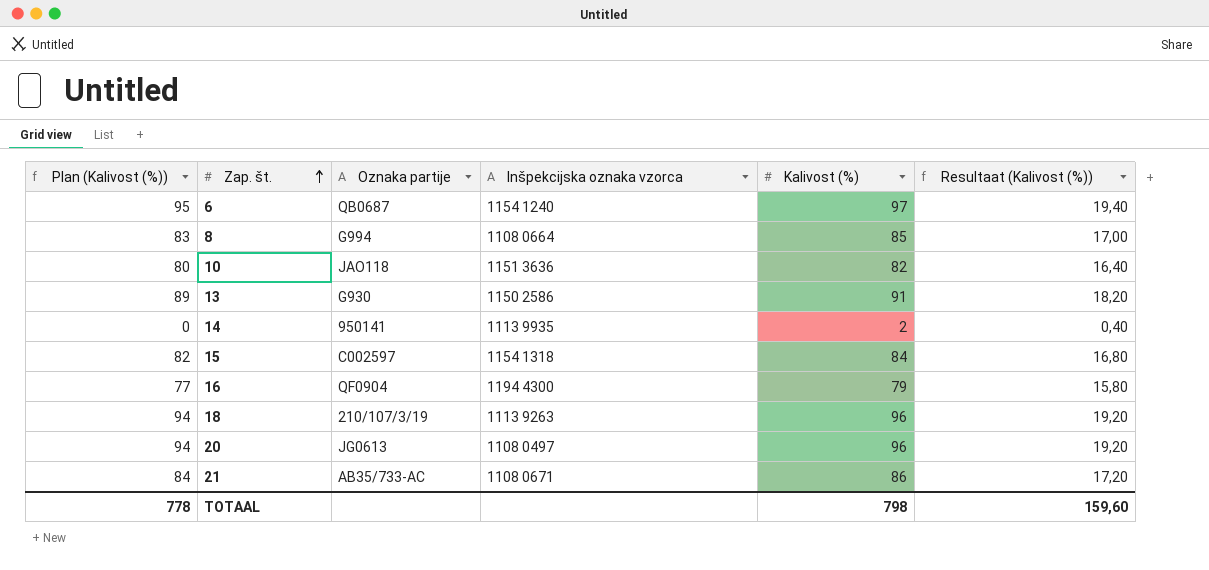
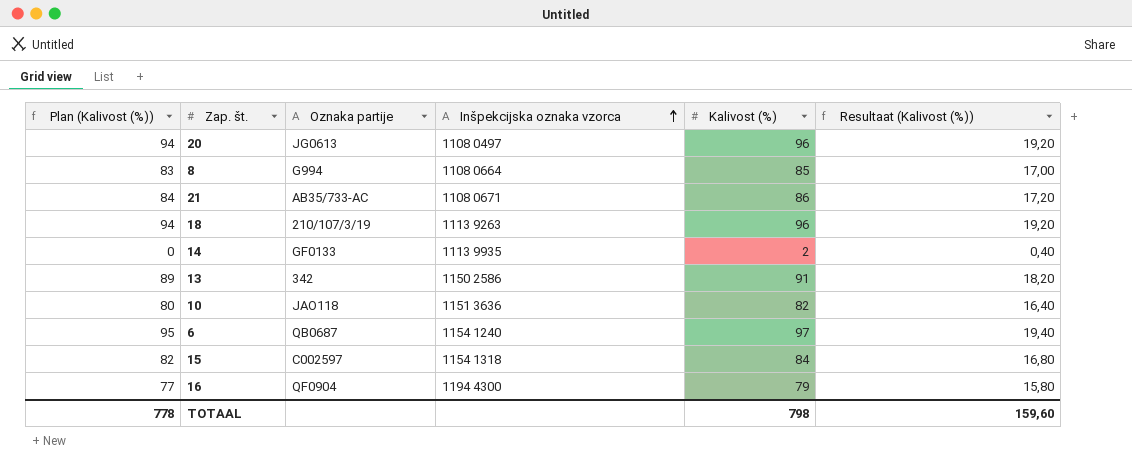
row order: Zap. št. ascending -> Inšpekcijska oznaka vzorca ascending
14 | Oznaka partije: 950141 -> GF0133
13 | Oznaka partije: G930 -> 342

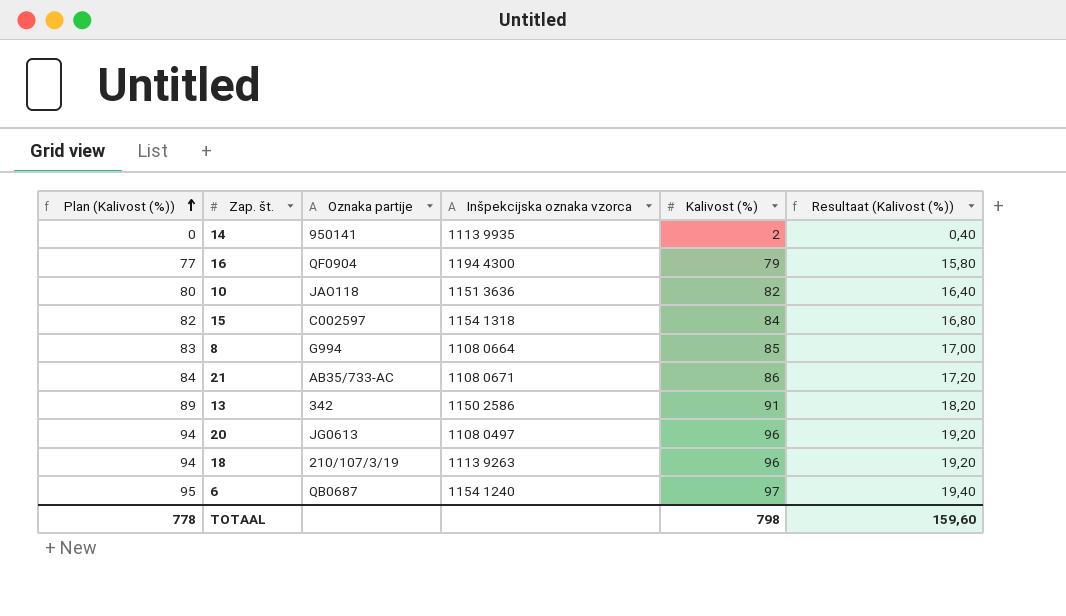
row order: Inšpekcijska oznaka vzorca ascending -> Plan (Kalivost (%)) ascending
14 | Oznaka partije: GF0133 -> 950141

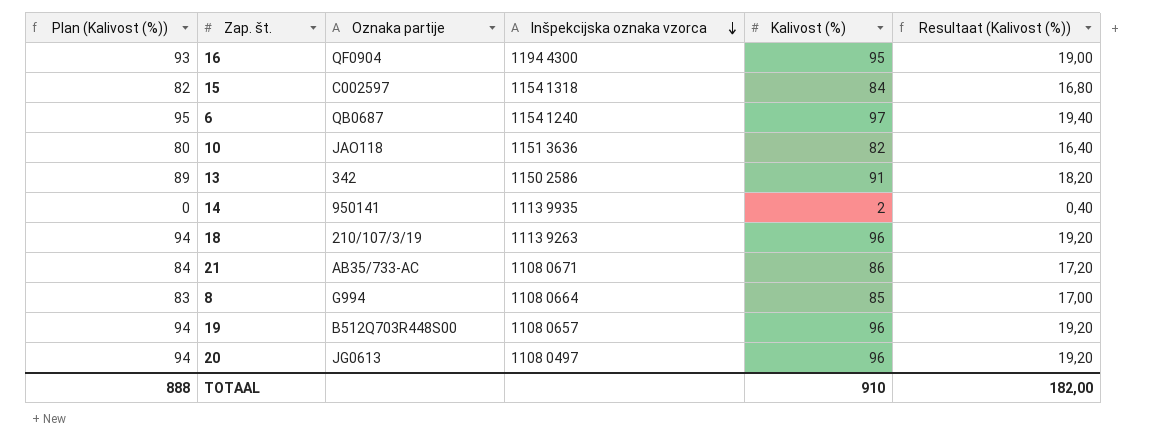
row order: Plan (Kalivost (%)) ascending -> Inšpekcijska oznaka vzorca descending
16 | Plan (Kalivost (%)): 77 -> 93
16 | Kalivost (%): 79 -> 95
16 | Resultaat (Kalivost (%)): 15,80 -> 19,00
row 19: none -> 94 | B512Q703R448S00 | 1108 0657 | 96 | 19,20
TOTAAL | Plan (Kalivost (%)): 778 -> 888
TOTAAL | Kalivost (%): 798 -> 910
TOTAAL | Resultaat (Kalivost (%)): 159,60 -> 182,00

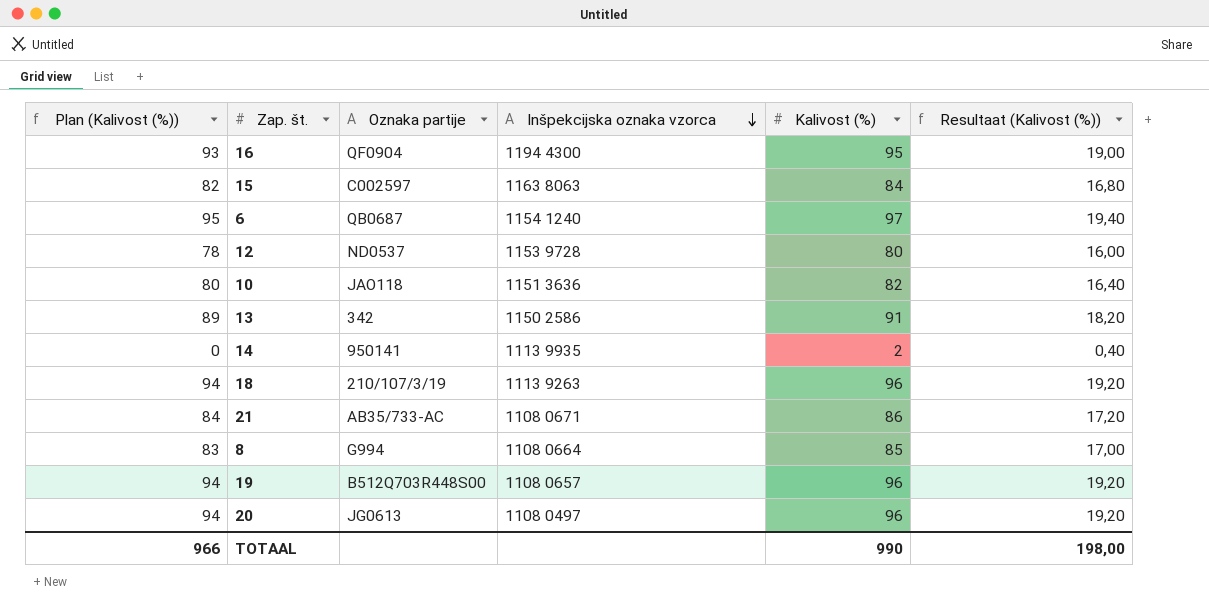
15 | Inšpekcijska oznaka vzorca: 1154 1318 -> 1163 8063
row 12: none -> 78 | ND0537 | 1153 9728 | 80 | 16,00
TOTAAL | Plan (Kalivost (%)): 888 -> 966
TOTAAL | Kalivost (%): 910 -> 990
TOTAAL | Resultaat (Kalivost (%)): 182,00 -> 198,00

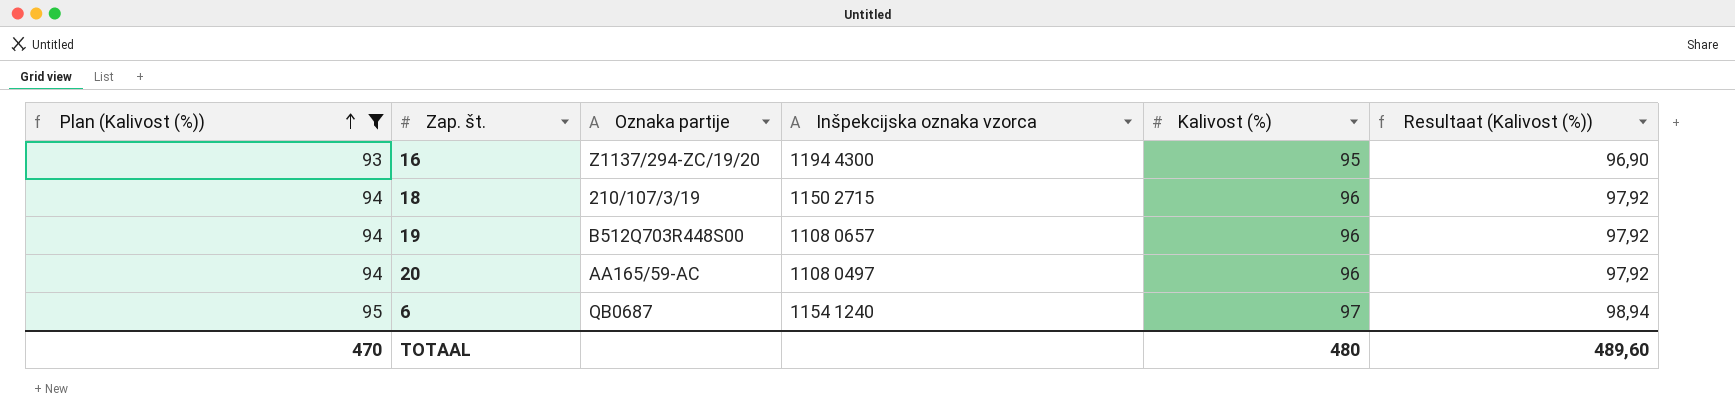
filter: none -> Plan (Kalivost (%)) >= 93
row order: Inšpekcijska oznaka vzorca descending -> Plan (Kalivost (%)) ascending
column Resultaat (Kalivost (%)) | formula: [Kalivost (%)] * 0,2 -> [Kalivost (%)] * 1,02
16 | Oznaka partije: QF0904 -> Z1137/294-ZC/19/20
18 | Inšpekcijska oznaka vzorca: 1113 9263 -> 1150 2715
20 | Oznaka partije: JG0613 -> AA165/59-AC
TOTAAL | Plan (Kalivost (%)): 966 -> 470
TOTAAL | Kalivost (%): 990 -> 480
TOTAAL | Resultaat (Kalivost (%)): 198,00 -> 489,60

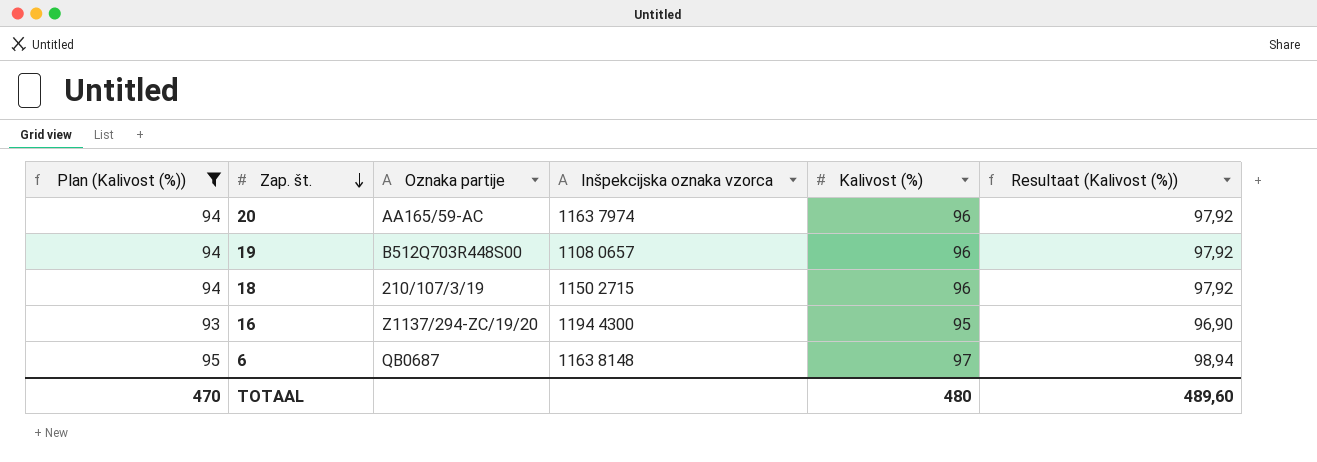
row order: Plan (Kalivost (%)) ascending -> Zap. št. descending
20 | Inšpekcijska oznaka vzorca: 1108 0497 -> 1163 7974
6 | Inšpekcijska oznaka vzorca: 1154 1240 -> 1163 8148

